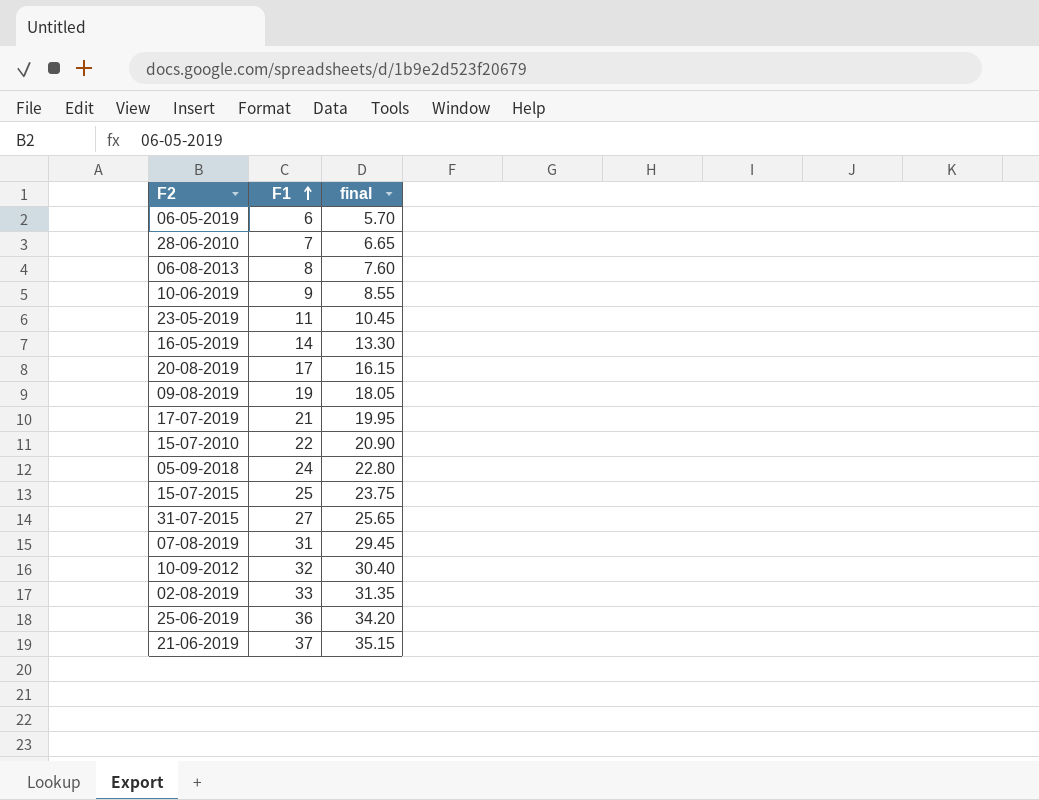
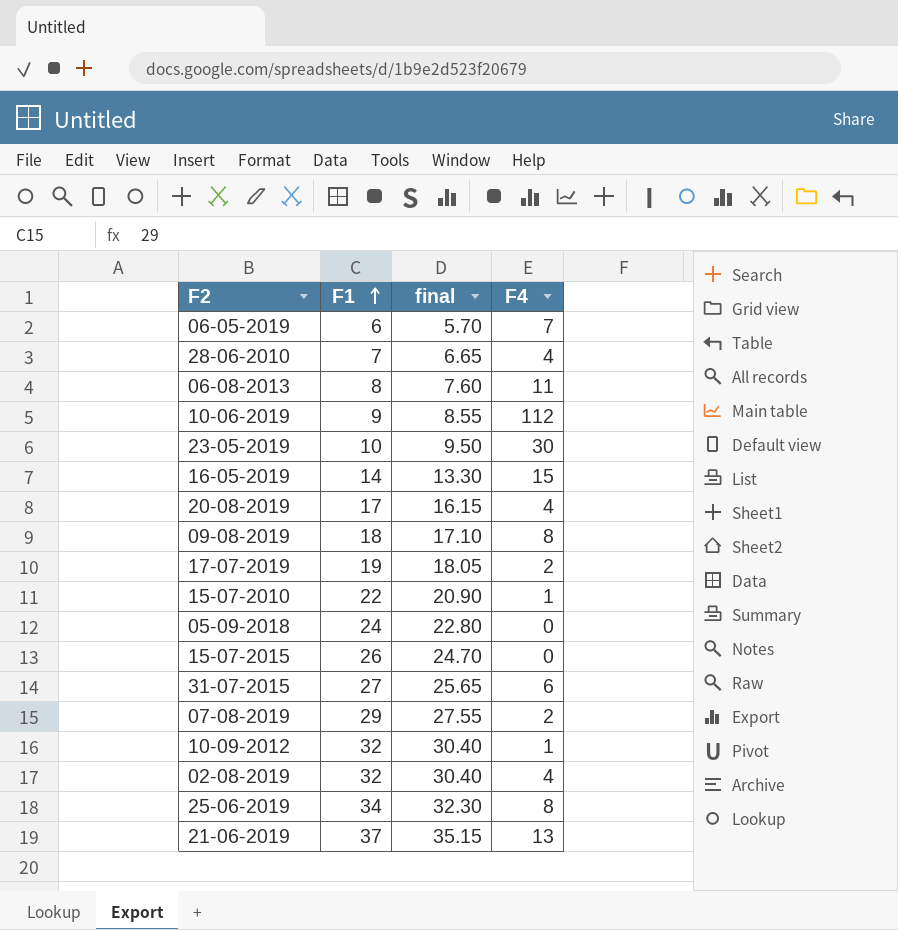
column F4 | position: none -> 4
23-05-2019 | F1: 11 -> 10
23-05-2019 | final: 10.45 -> 9.50
09-08-2019 | F1: 19 -> 18
09-08-2019 | final: 18.05 -> 17.10
17-07-2019 | F1: 21 -> 19
17-07-2019 | final: 19.95 -> 18.05
15-07-2015 | F1: 25 -> 26
15-07-2015 | final: 23.75 -> 24.70
07-08-2019 | F1: 31 -> 29
07-08-2019 | final: 29.45 -> 27.55
02-08-2019 | F1: 33 -> 32
02-08-2019 | final: 31.35 -> 30.40
25-06-2019 | F1: 36 -> 34
25-06-2019 | final: 34.20 -> 32.30

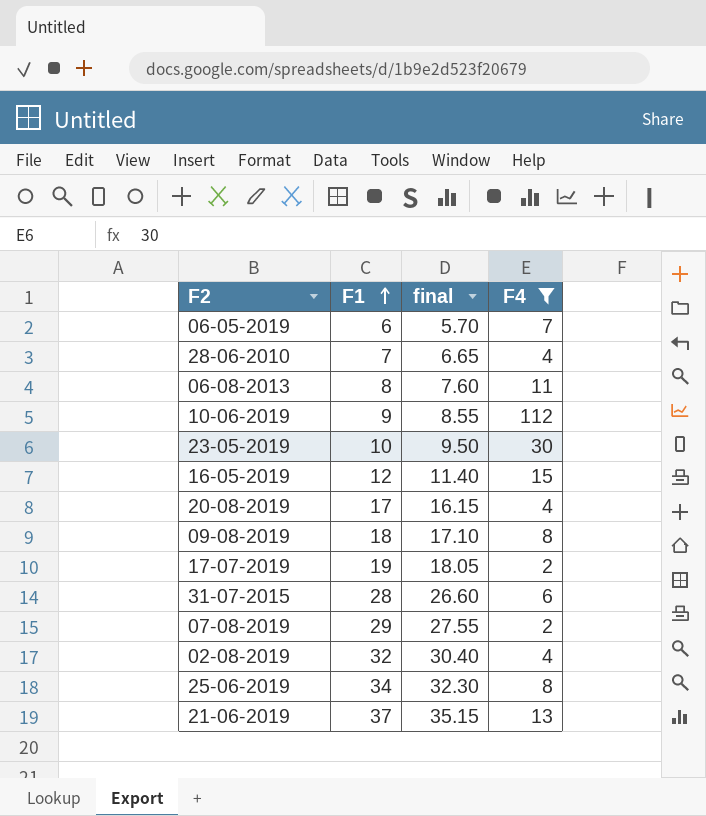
filter: none -> F4 >= 2
16-05-2019 | F1: 14 -> 12
16-05-2019 | final: 13.30 -> 11.40
31-07-2015 | F1: 27 -> 28
31-07-2015 | final: 25.65 -> 26.60

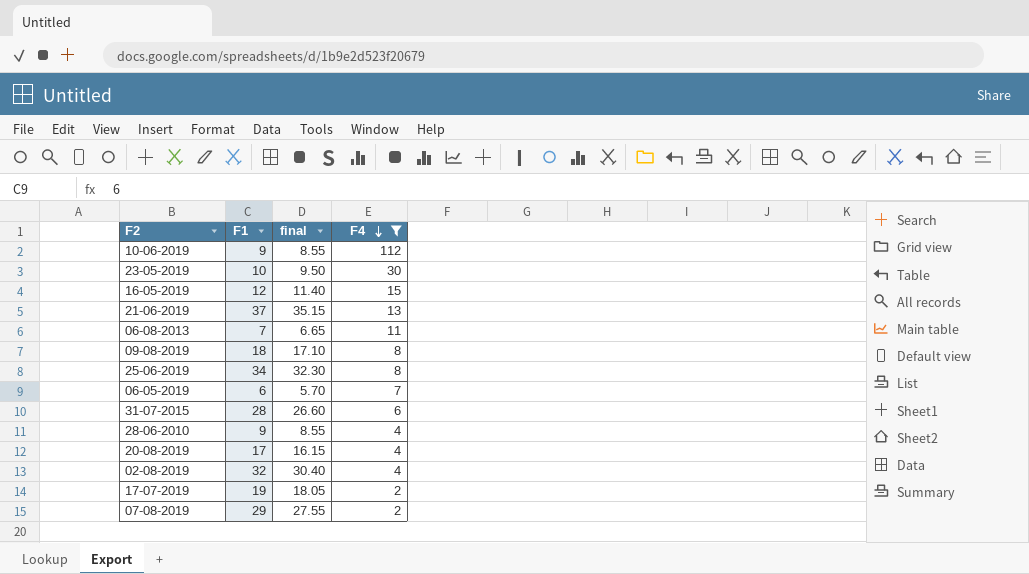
row order: F1 ascending -> F4 descending
06-08-2013 | F1: 8 -> 7
06-08-2013 | final: 7.60 -> 6.65
28-06-2010 | F1: 7 -> 9
28-06-2010 | final: 6.65 -> 8.55

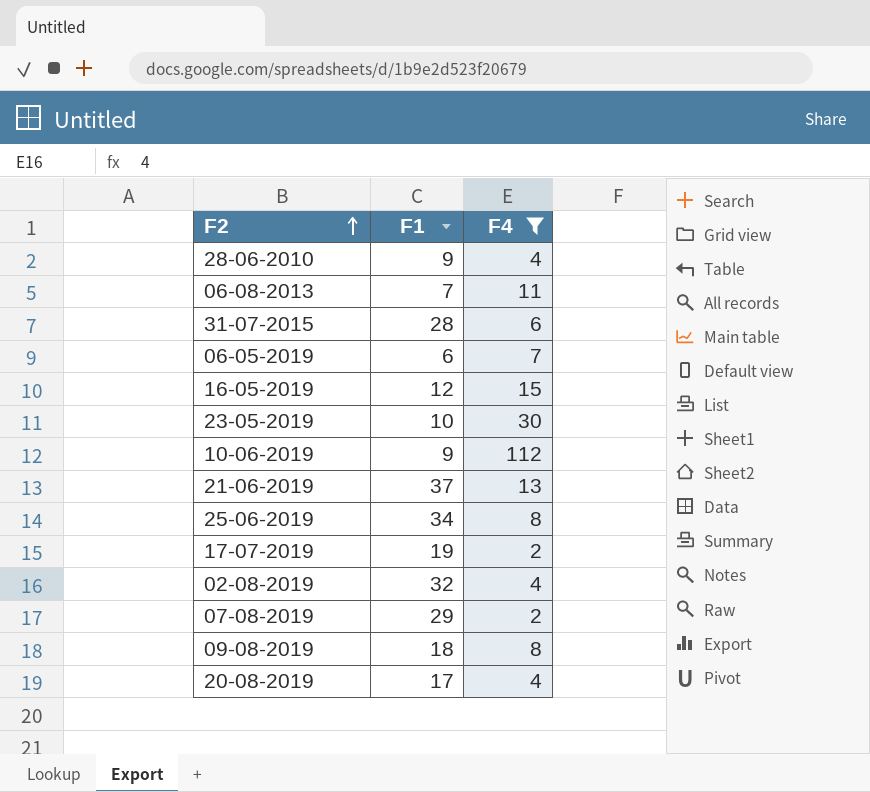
row order: F4 descending -> F2 ascending
column final | formula: [F1] * 0.95 -> none

